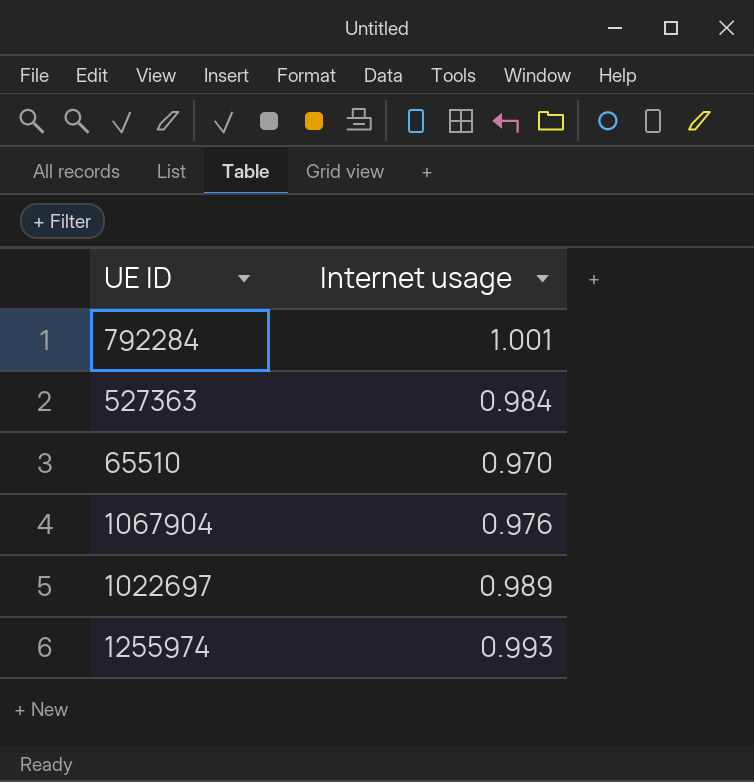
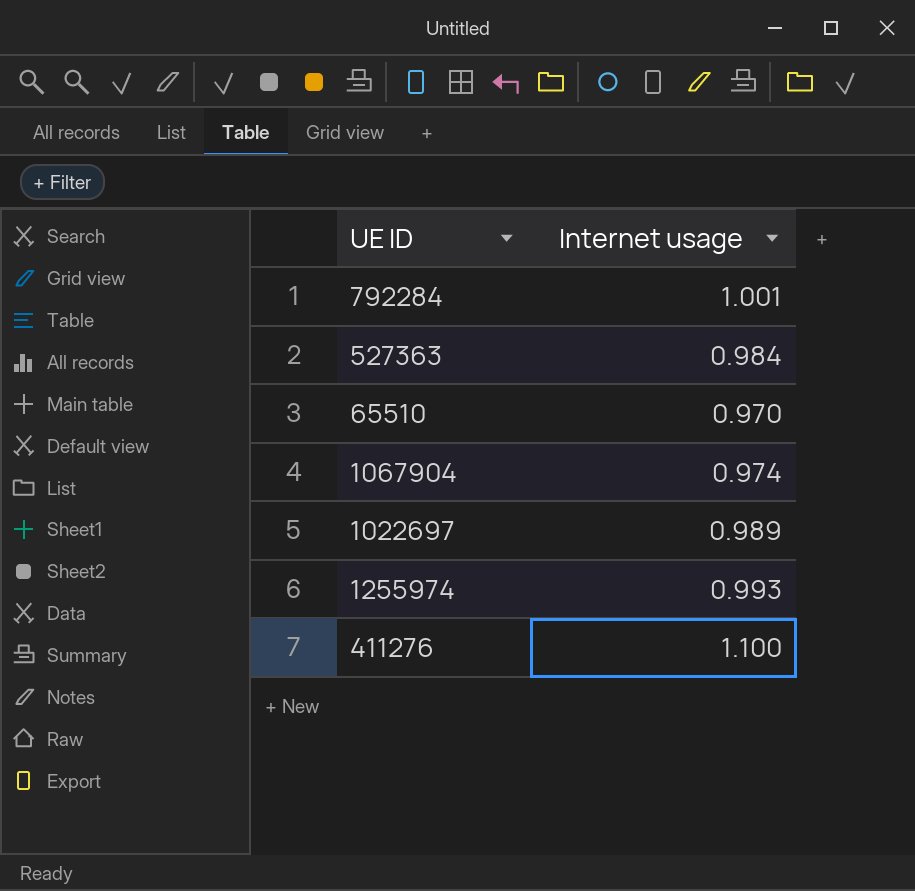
1067904 | Internet usage: 0.976 -> 0.974
row 411276: none -> 1.100

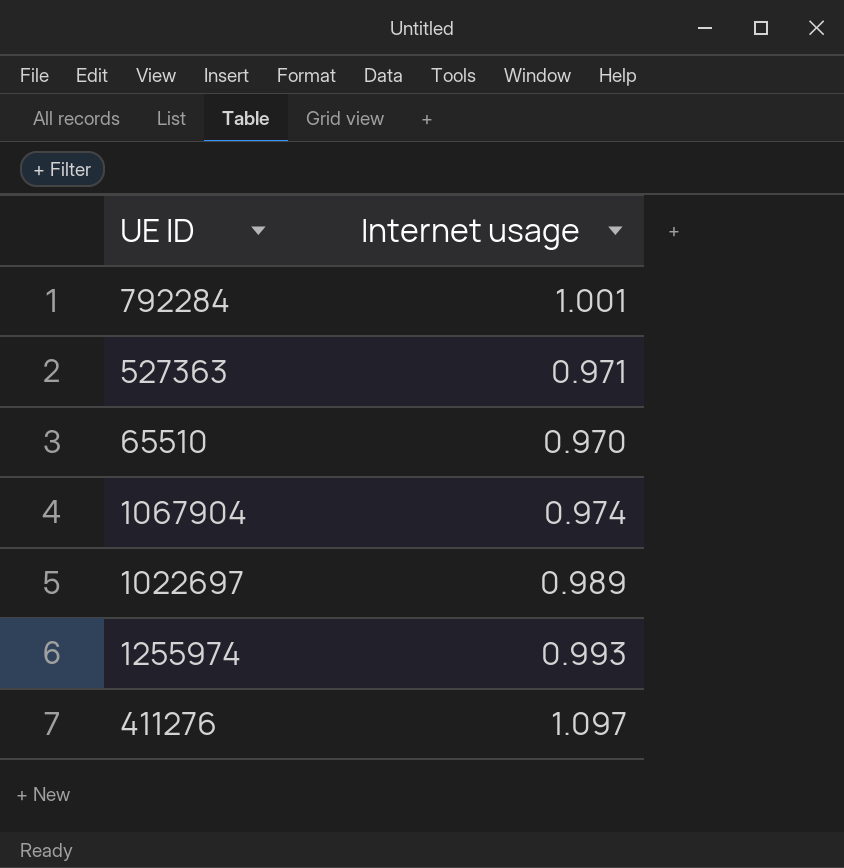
527363 | Internet usage: 0.984 -> 0.971
411276 | Internet usage: 1.100 -> 1.097

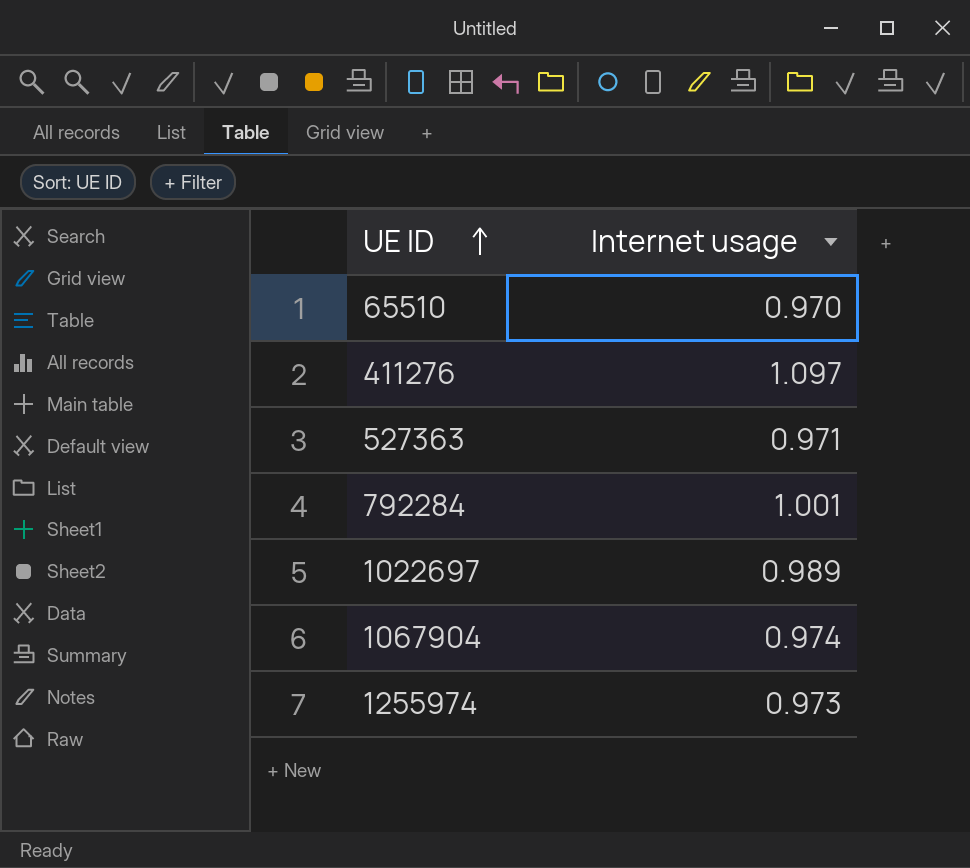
row order: none -> UE ID ascending
1255974 | Internet usage: 0.993 -> 0.973

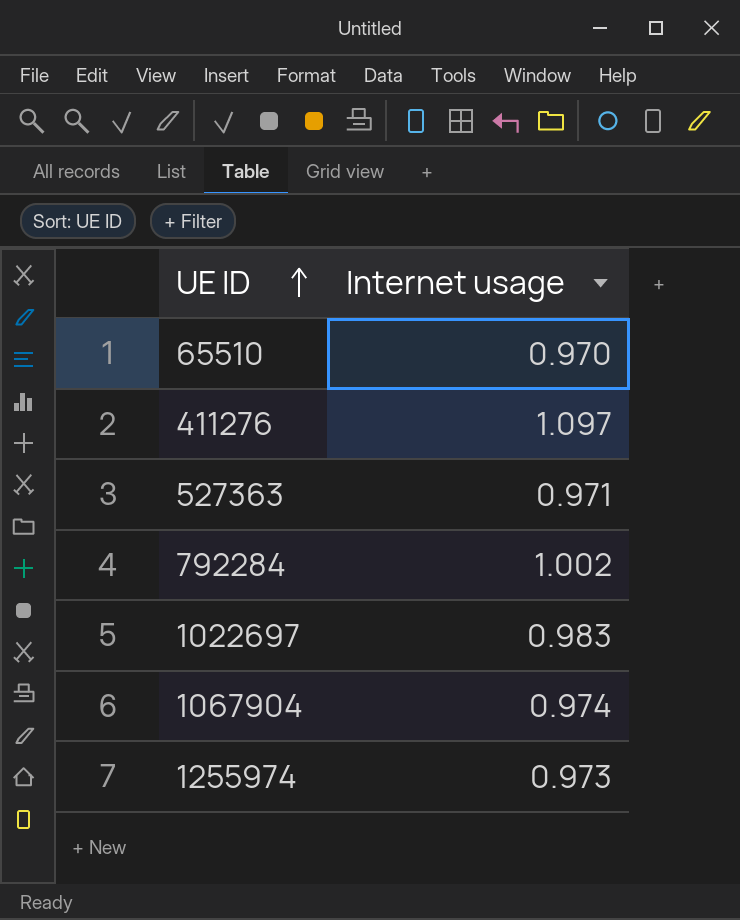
792284 | Internet usage: 1.001 -> 1.002
1022697 | Internet usage: 0.989 -> 0.983

